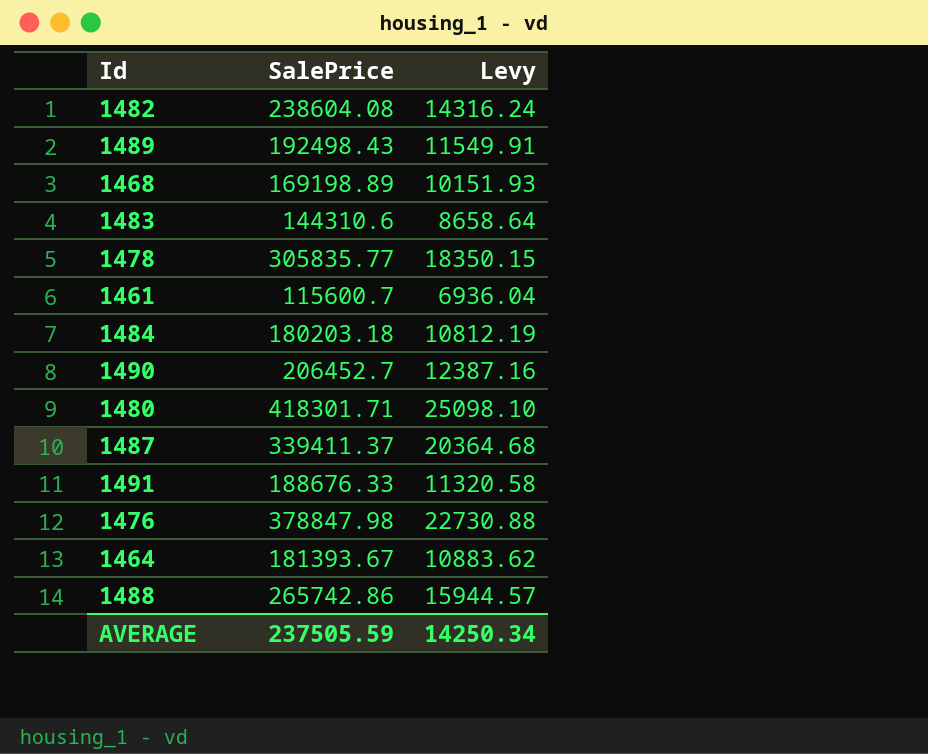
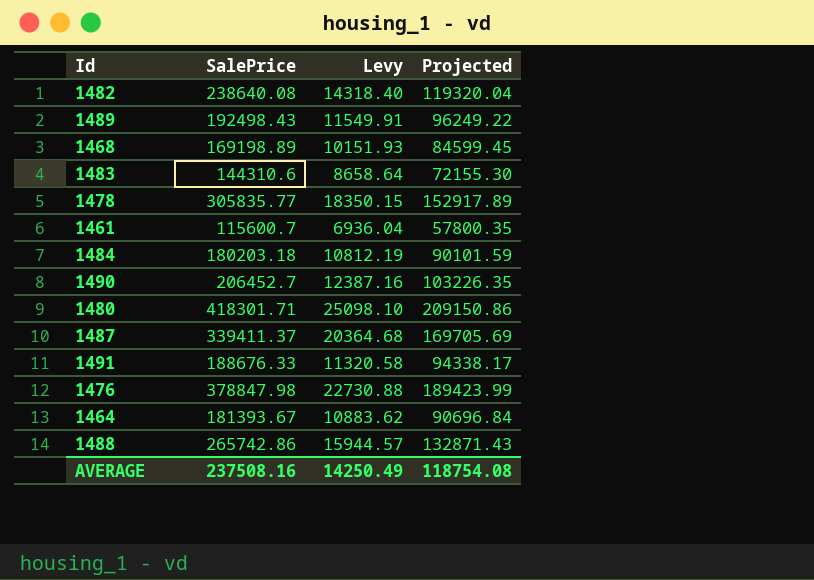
column Projected | formula: none -> [SalePrice] * 0.5
1482 | SalePrice: 238604.08 -> 238640.08
1482 | Levy: 14316.24 -> 14318.40
AVERAGE | SalePrice: 237505.59 -> 237508.16
AVERAGE | Levy: 14250.34 -> 14250.49

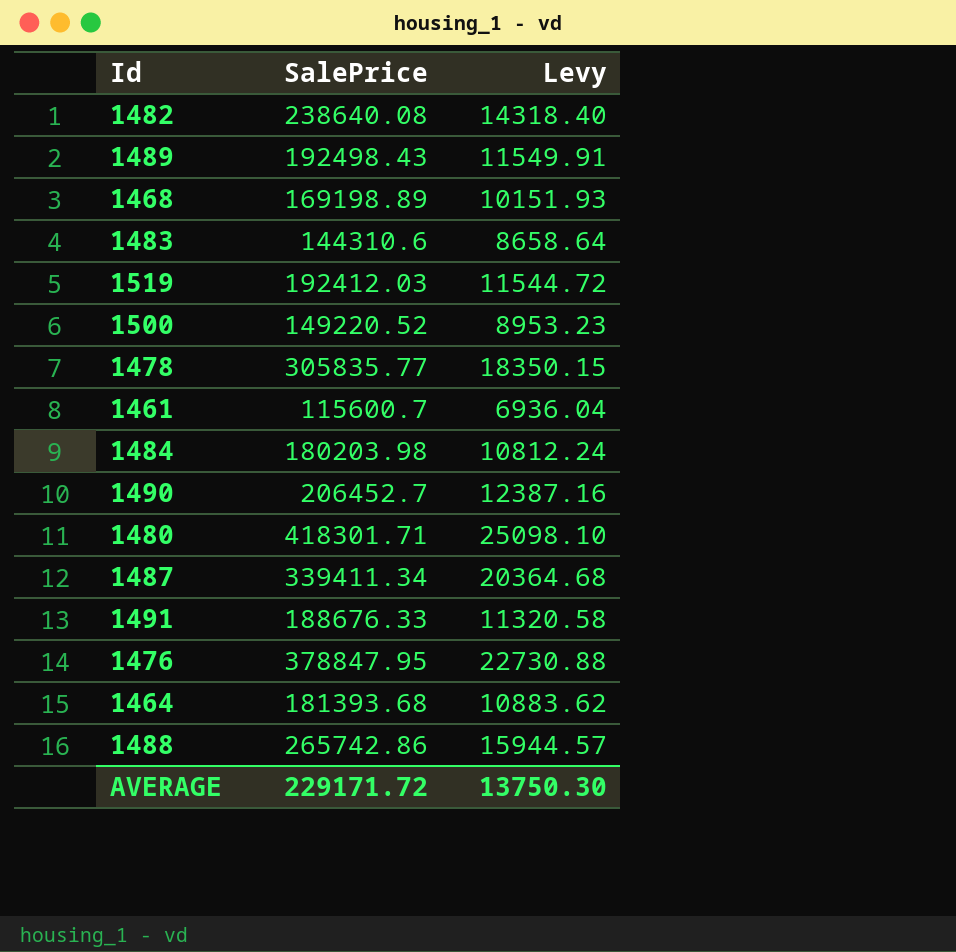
column Projected | formula: [SalePrice] * 0.5 -> none
row 1519: none -> 192412.03 | 11544.72
row 1500: none -> 149220.52 | 8953.23
1484 | SalePrice: 180203.18 -> 180203.98
1484 | Levy: 10812.19 -> 10812.24
1487 | SalePrice: 339411.37 -> 339411.34
1476 | SalePrice: 378847.98 -> 378847.95
1464 | SalePrice: 181393.67 -> 181393.68
AVERAGE | SalePrice: 237508.16 -> 229171.72
AVERAGE | Levy: 14250.49 -> 13750.30

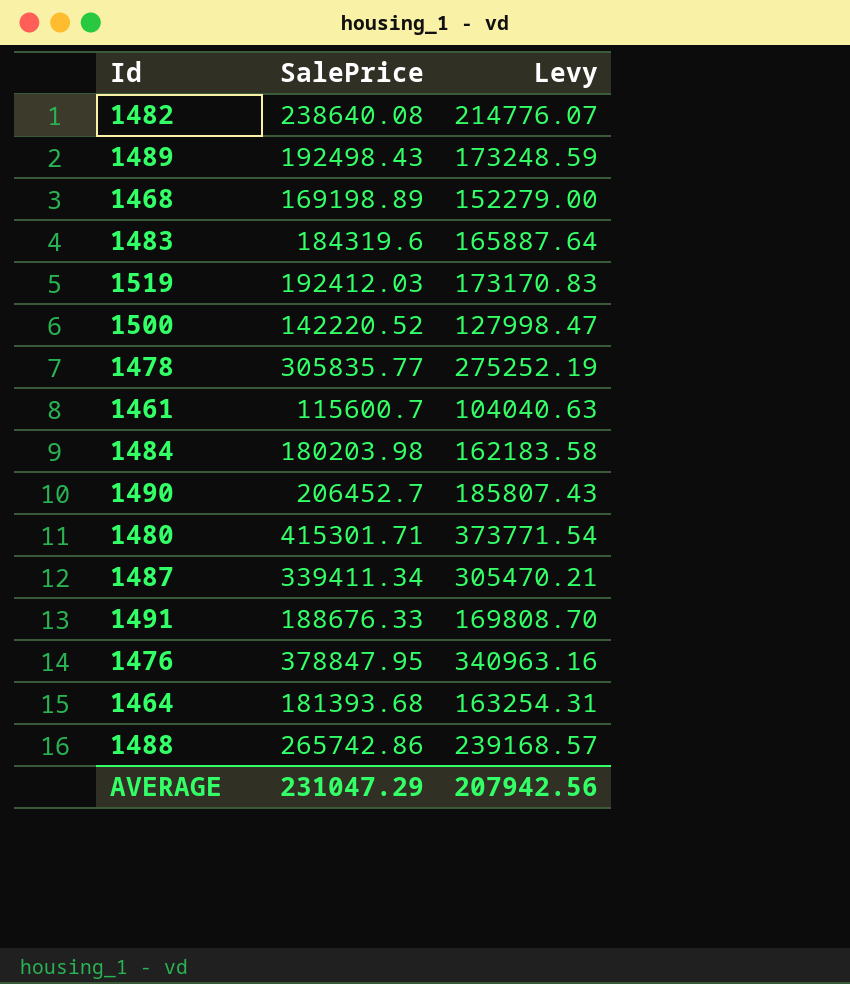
column Levy | formula: [SalePrice] * 0.06 -> [SalePrice] * 0.9
1483 | SalePrice: 144310.6 -> 184319.6
1500 | SalePrice: 149220.52 -> 142220.52
1480 | SalePrice: 418301.71 -> 415301.71
AVERAGE | SalePrice: 229171.72 -> 231047.29
AVERAGE | Levy: 13750.30 -> 207942.56

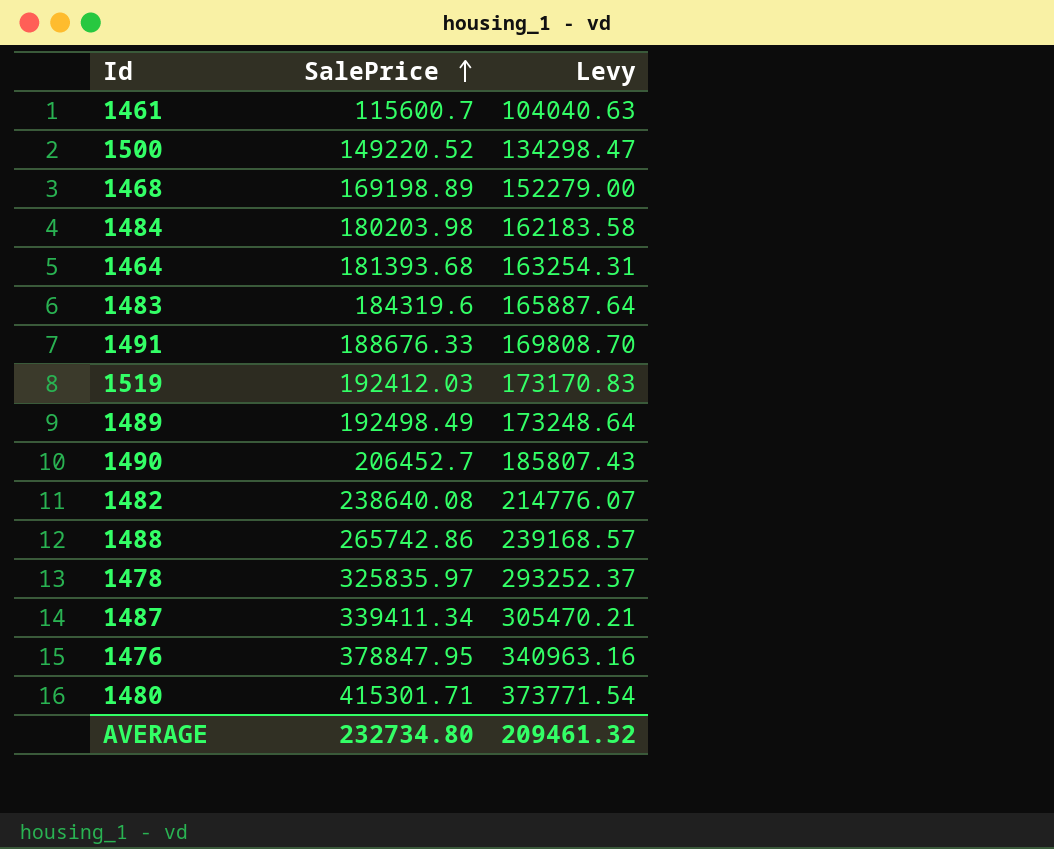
row order: none -> SalePrice ascending
1500 | SalePrice: 142220.52 -> 149220.52
1500 | Levy: 127998.47 -> 134298.47
1489 | SalePrice: 192498.43 -> 192498.49
1489 | Levy: 173248.59 -> 173248.64
1478 | SalePrice: 305835.77 -> 325835.97
1478 | Levy: 275252.19 -> 293252.37
AVERAGE | SalePrice: 231047.29 -> 232734.80
AVERAGE | Levy: 207942.56 -> 209461.32

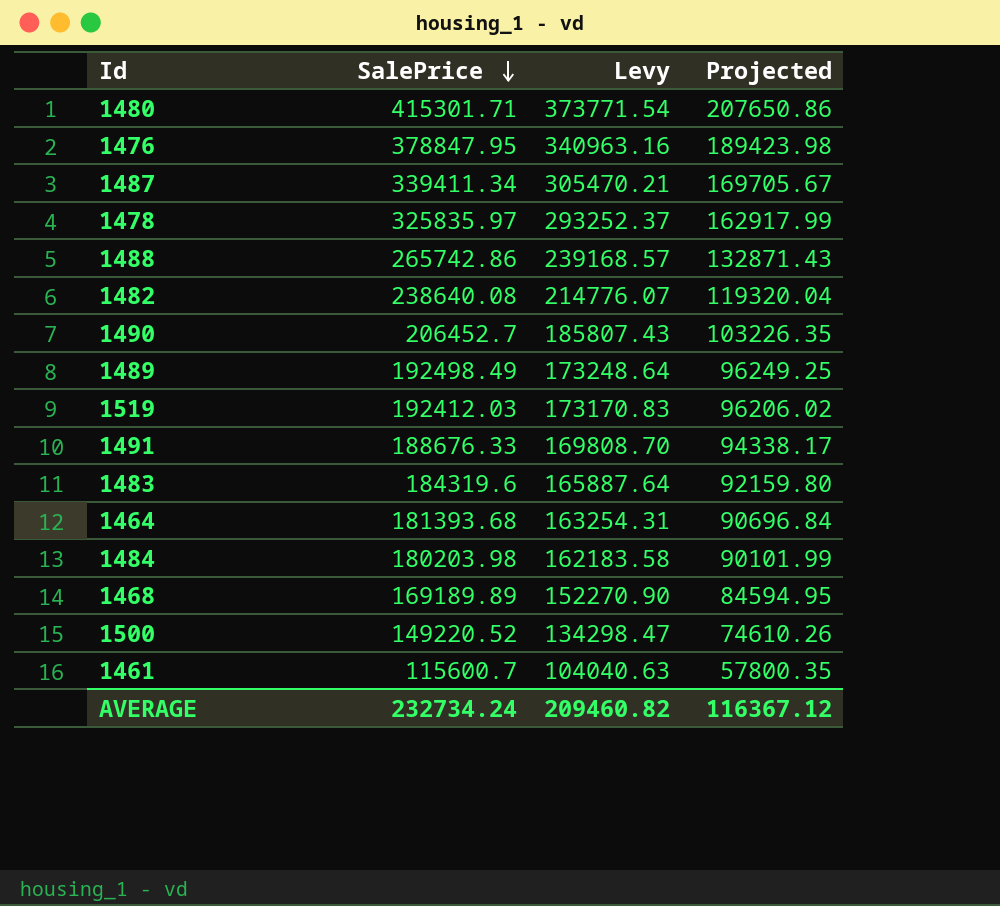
row order: SalePrice ascending -> SalePrice descending
column Projected | formula: none -> [SalePrice] * 0.5
1468 | SalePrice: 169198.89 -> 169189.89
1468 | Levy: 152279.00 -> 152270.90
AVERAGE | SalePrice: 232734.80 -> 232734.24
AVERAGE | Levy: 209461.32 -> 209460.82

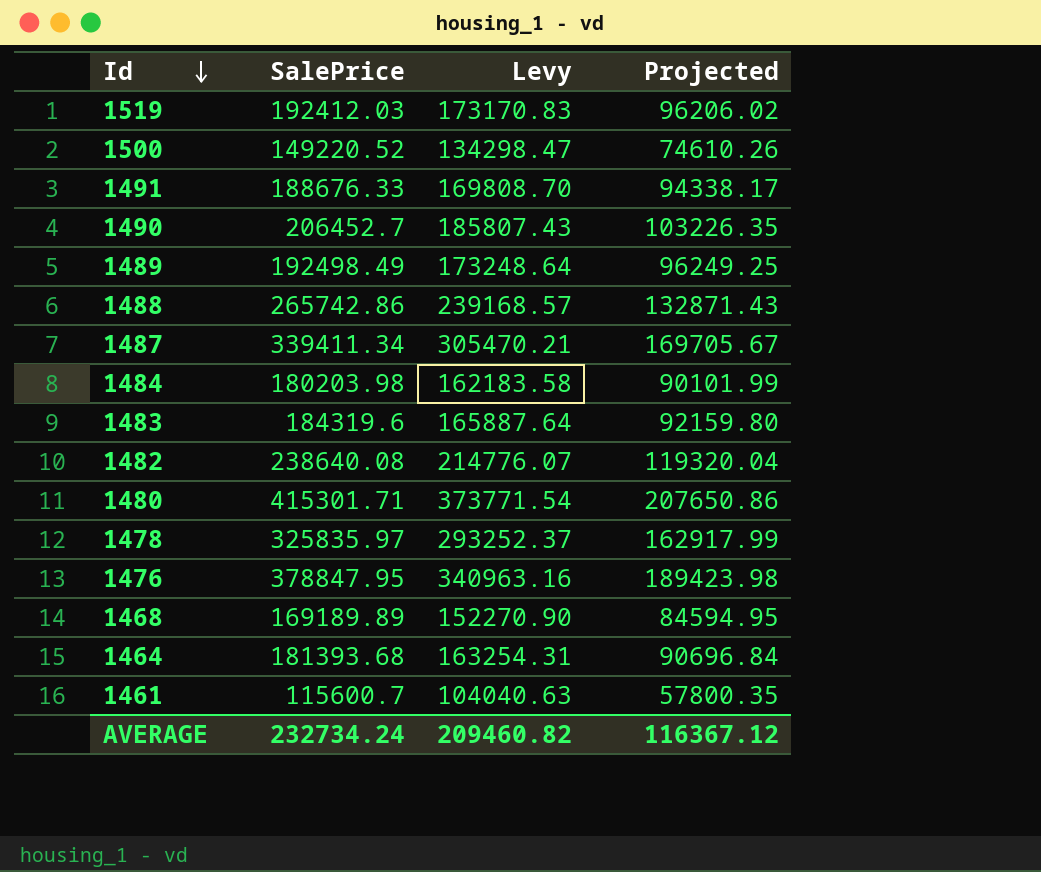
row order: SalePrice descending -> Id descending

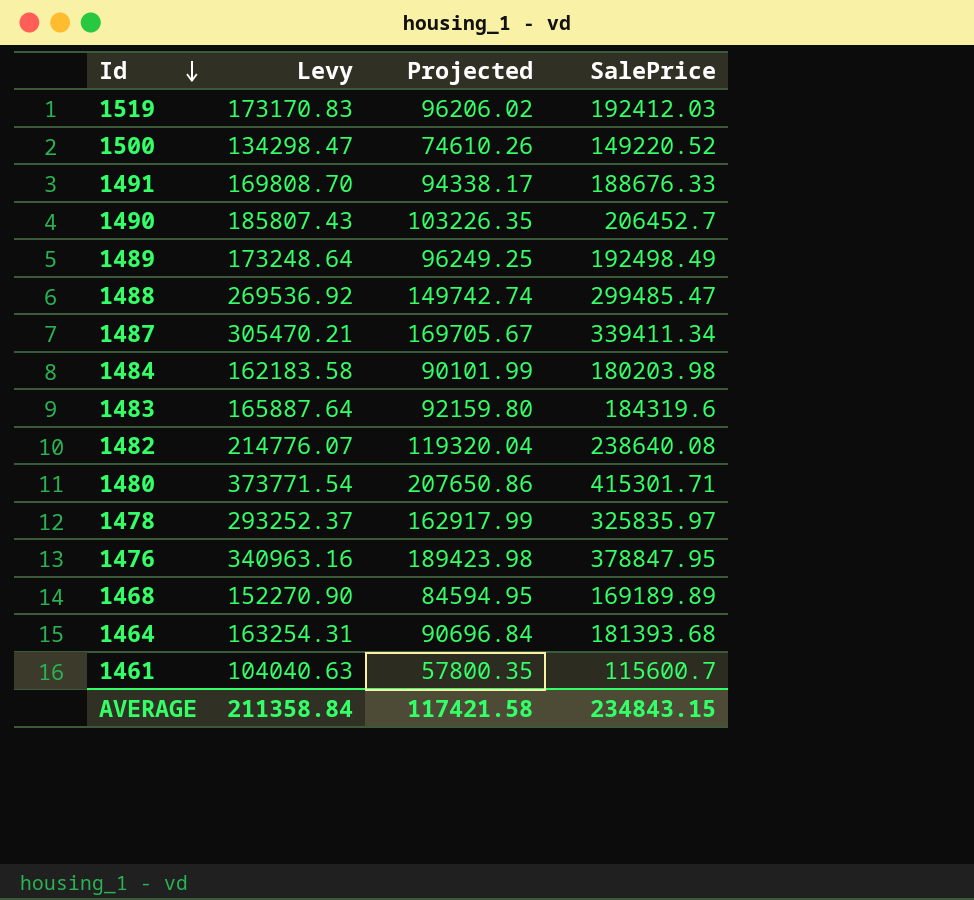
column SalePrice | position: 2 -> 4
1488 | Levy: 239168.57 -> 269536.92
1488 | Projected: 132871.43 -> 149742.74
1488 | SalePrice: 265742.86 -> 299485.47
AVERAGE | Levy: 209460.82 -> 211358.84
AVERAGE | Projected: 116367.12 -> 117421.58
AVERAGE | SalePrice: 232734.24 -> 234843.15

